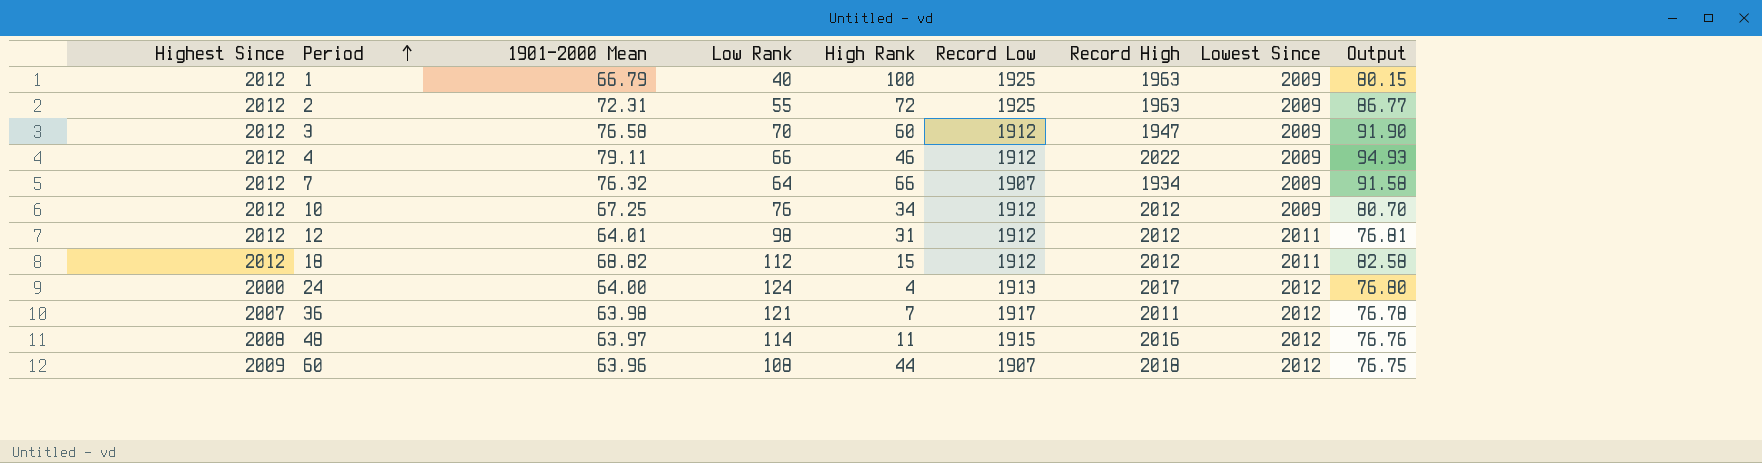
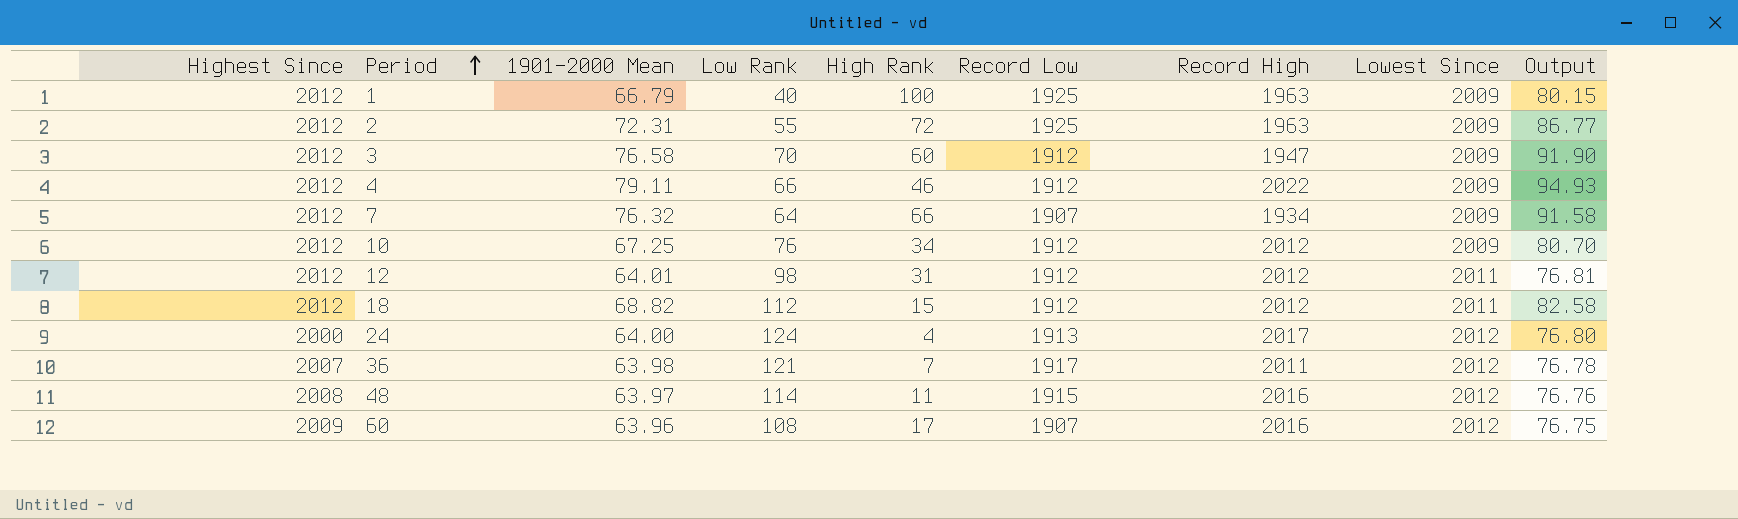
60 | High Rank: 44 -> 17
60 | Record High: 2018 -> 2016

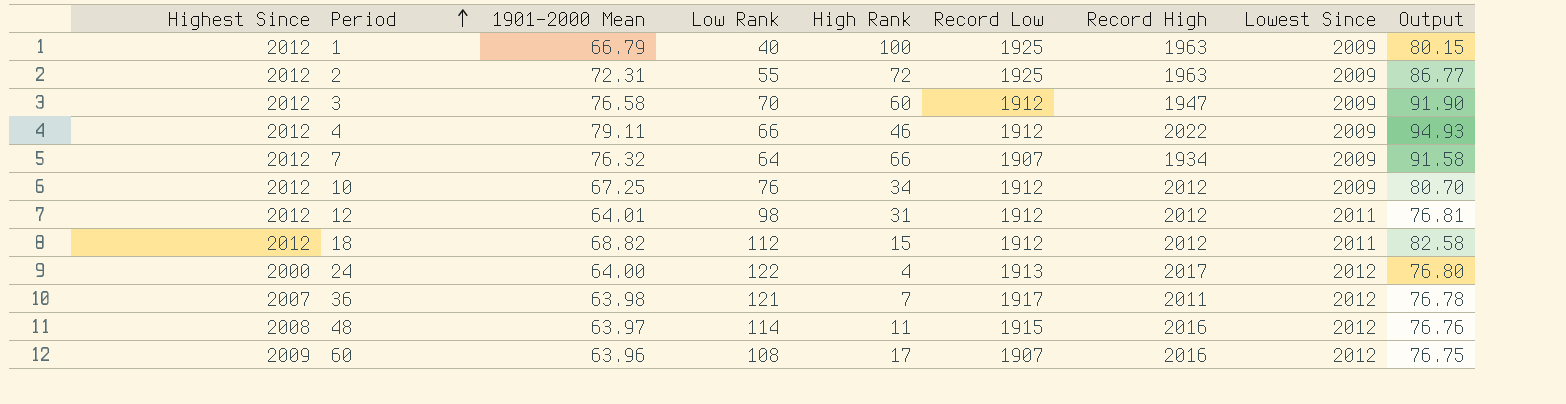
24 | Low Rank: 124 -> 122

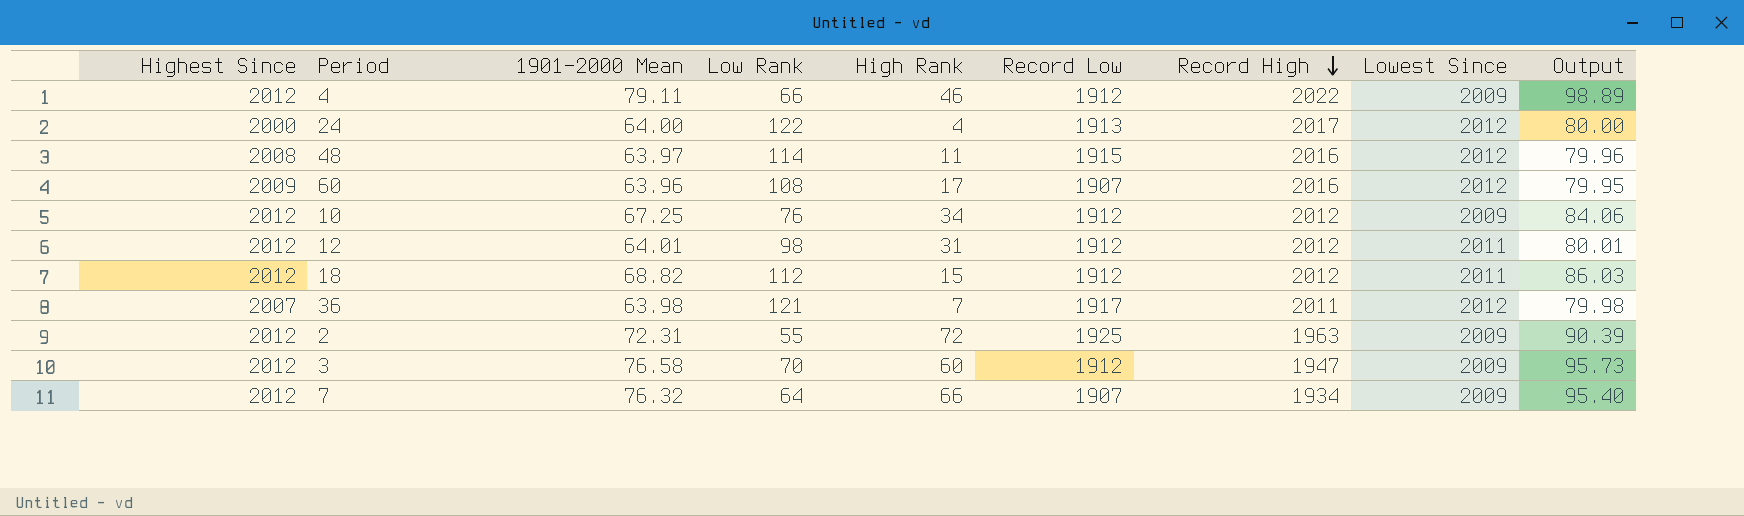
row order: Period ascending -> Record High descending
column Output | formula: [1901-2000 Mean] * 1.2 -> [1901-2000 Mean] * 1.25
row 1: 2012 | 66.79 | 40 | 100 | 1925 | 1963 | 2009 | 80.15 -> none

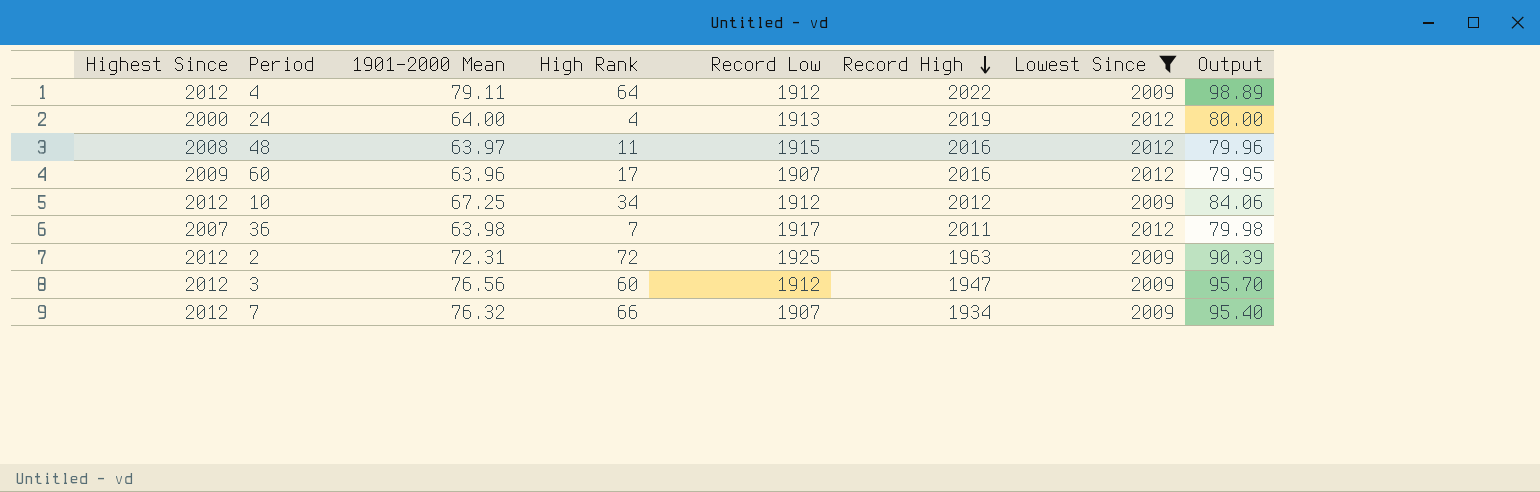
filter: none -> Lowest Since != 2011
column Low Rank | position: 4 -> none
4 | High Rank: 46 -> 64
24 | Record High: 2017 -> 2019
3 | 1901-2000 Mean: 76.58 -> 76.56
3 | Output: 95.73 -> 95.70

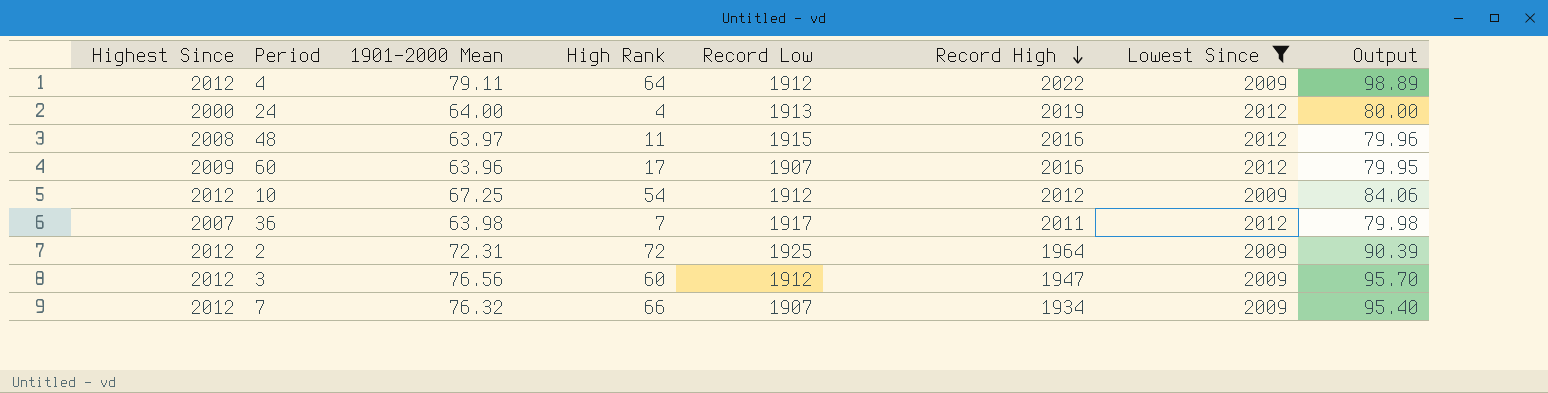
10 | High Rank: 34 -> 54
2 | Record High: 1963 -> 1964

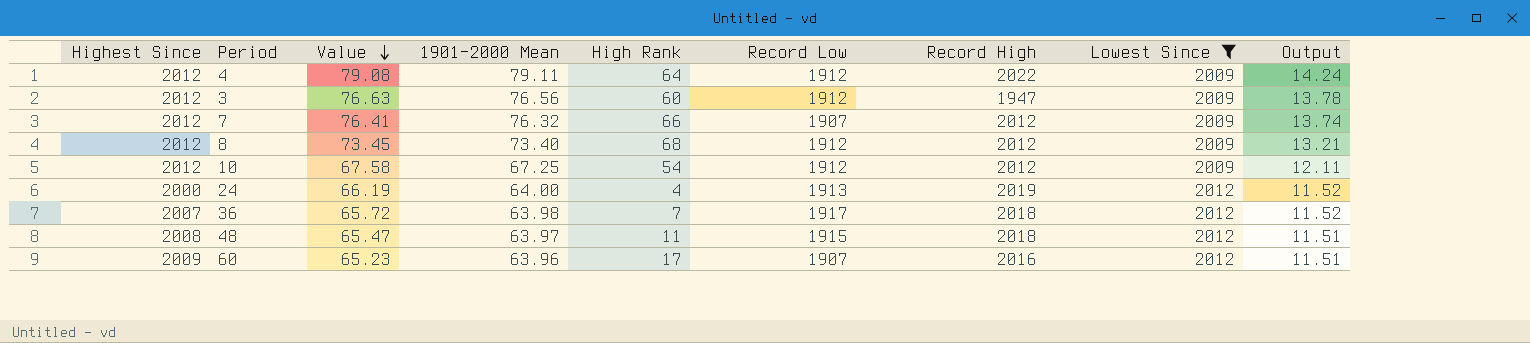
row order: Record High descending -> Value descending
column Value | position: none -> 3
column Output | formula: [1901-2000 Mean] * 1.25 -> [1901-2000 Mean] * 0.18
row 2: 2012 | 72.31 | 72 | 1925 | 1964 | 2009 | 90.39 -> none
7 | Record High: 1934 -> 2012
row 8: none -> 2012 | 73.45 | 73.40 | 68 | 1912 | 2012 | 2009 | 13.21
36 | Record High: 2011 -> 2018
48 | Record High: 2016 -> 2018

